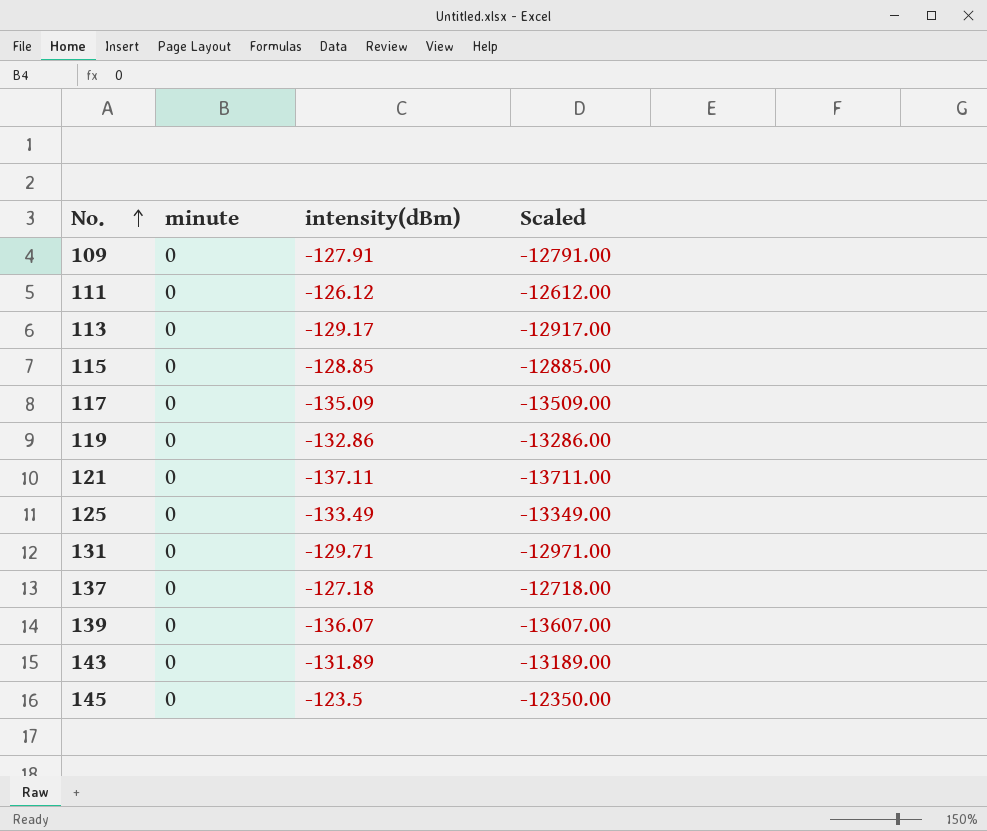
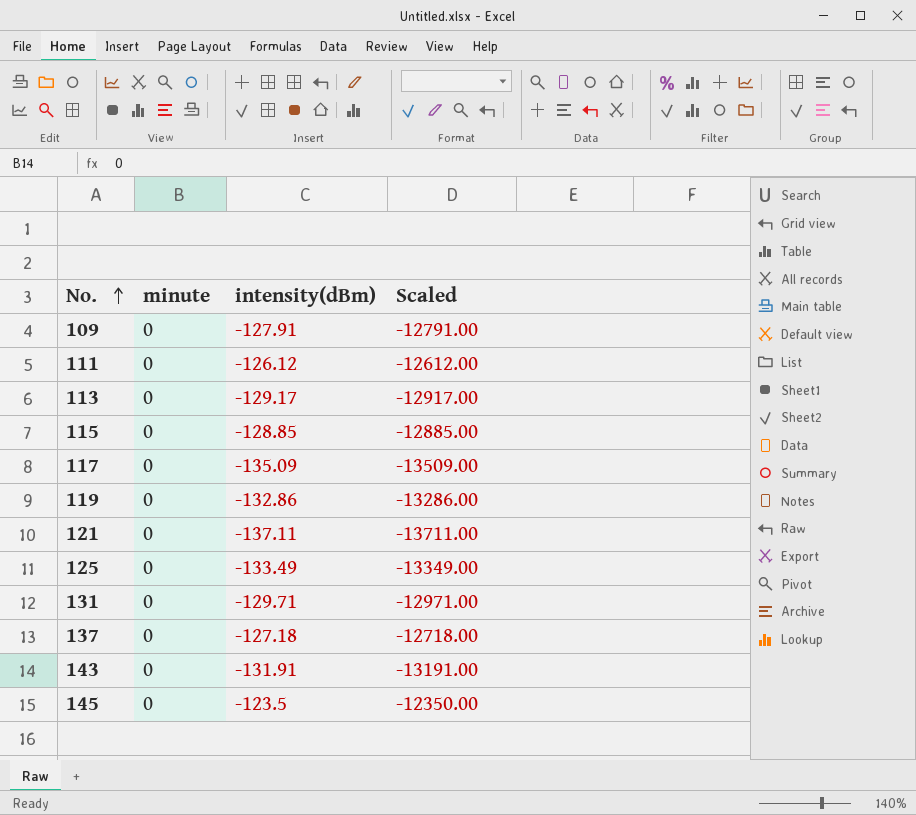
row 139: 0 | -136.07 | -13607.00 -> none
143 | intensity(dBm): -131.89 -> -131.91
143 | Scaled: -13189.00 -> -13191.00

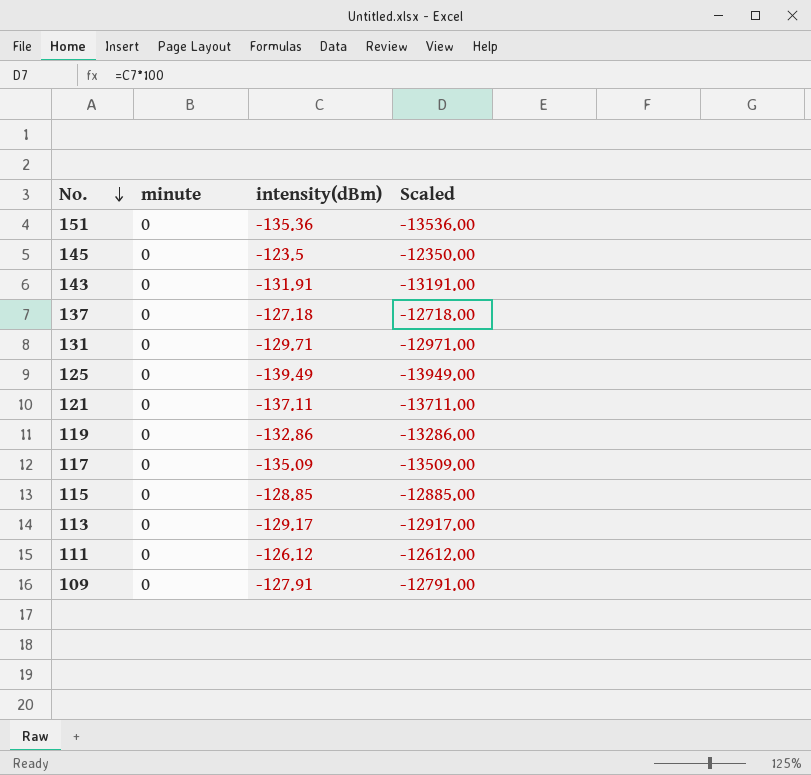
row order: No. ascending -> No. descending
row 151: none -> 0 | -135.36 | -13536.00
125 | intensity(dBm): -133.49 -> -139.49
125 | Scaled: -13349.00 -> -13949.00

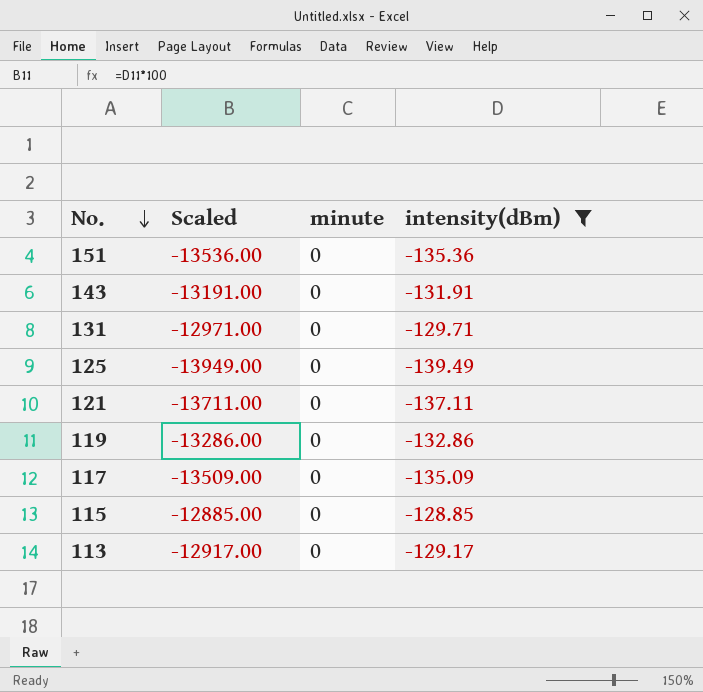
filter: none -> intensity(dBm) <= -128.85
column Scaled | position: 4 -> 2

